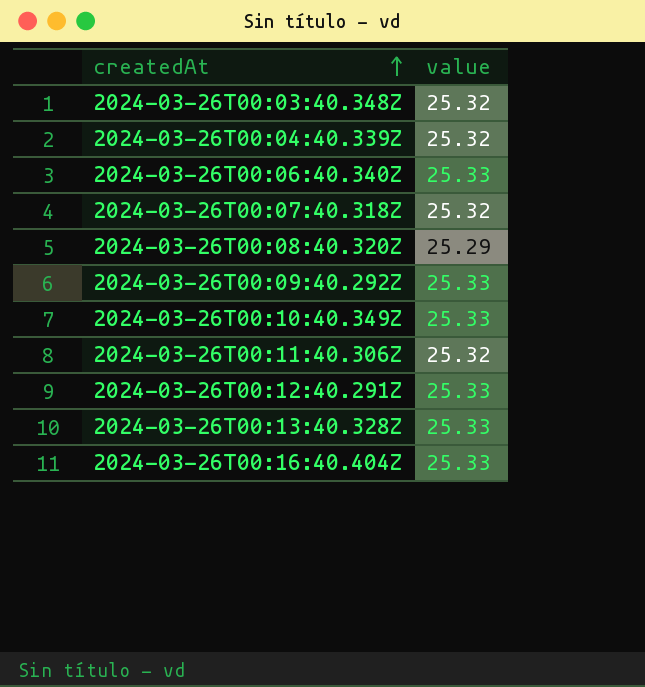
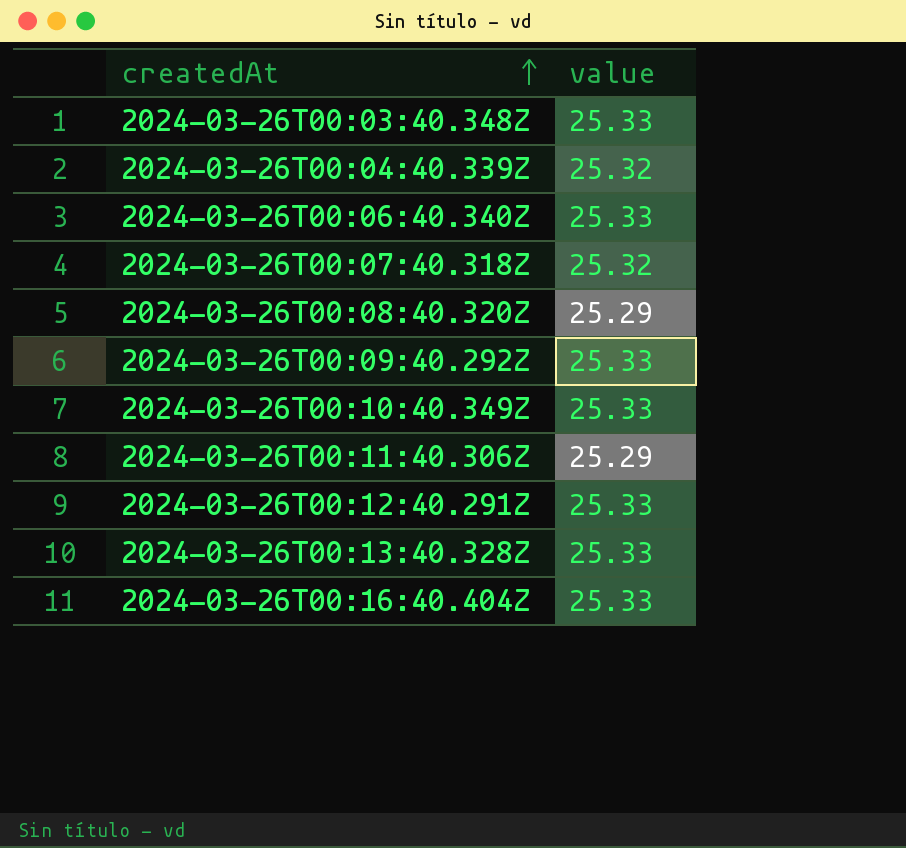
2024-03-26T00:03:40.348Z | value: 25.32 -> 25.33
2024-03-26T00:11:40.306Z | value: 25.32 -> 25.29

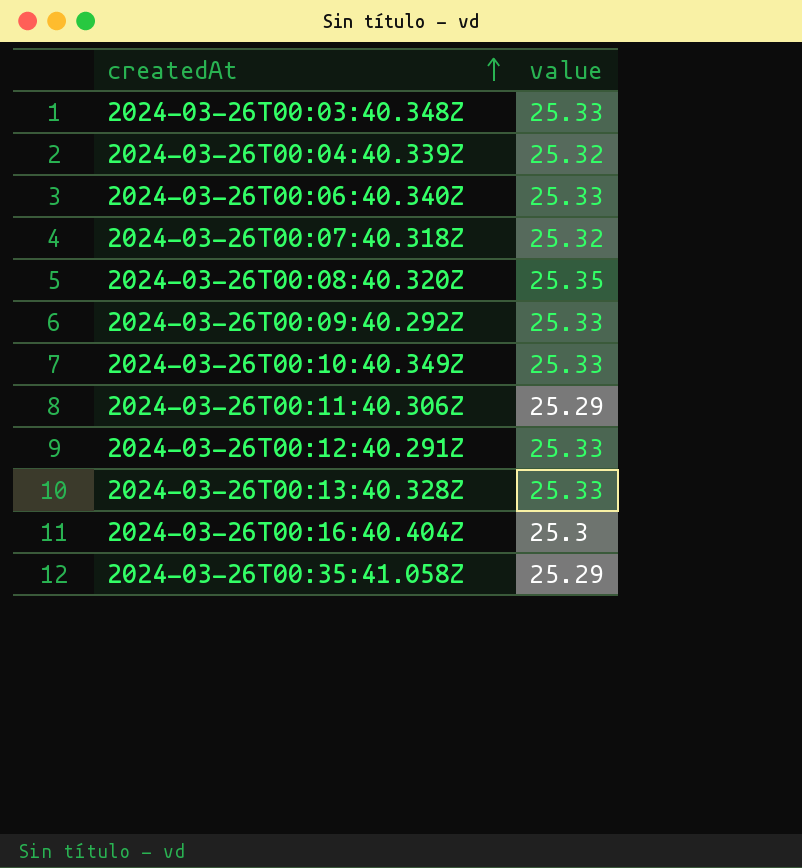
2024-03-26T00:08:40.320Z | value: 25.29 -> 25.35
2024-03-26T00:16:40.404Z | value: 25.33 -> 25.3
row 2024-03-26T00:35:41.058Z: none -> 25.29

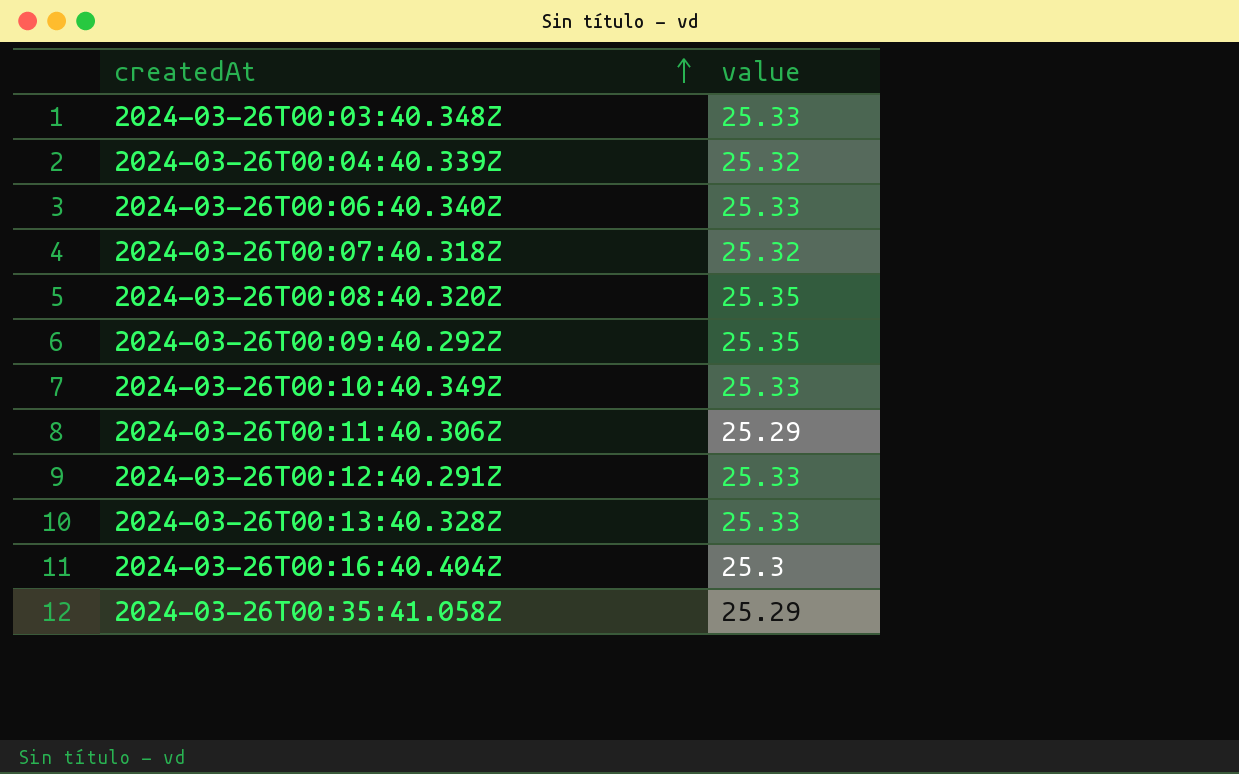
2024-03-26T00:09:40.292Z | value: 25.33 -> 25.35

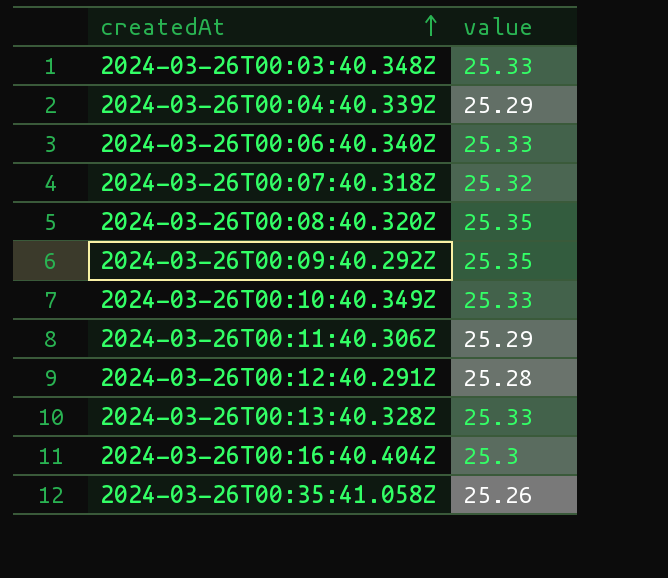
2024-03-26T00:04:40.339Z | value: 25.32 -> 25.29
2024-03-26T00:12:40.291Z | value: 25.33 -> 25.28
2024-03-26T00:35:41.058Z | value: 25.29 -> 25.26

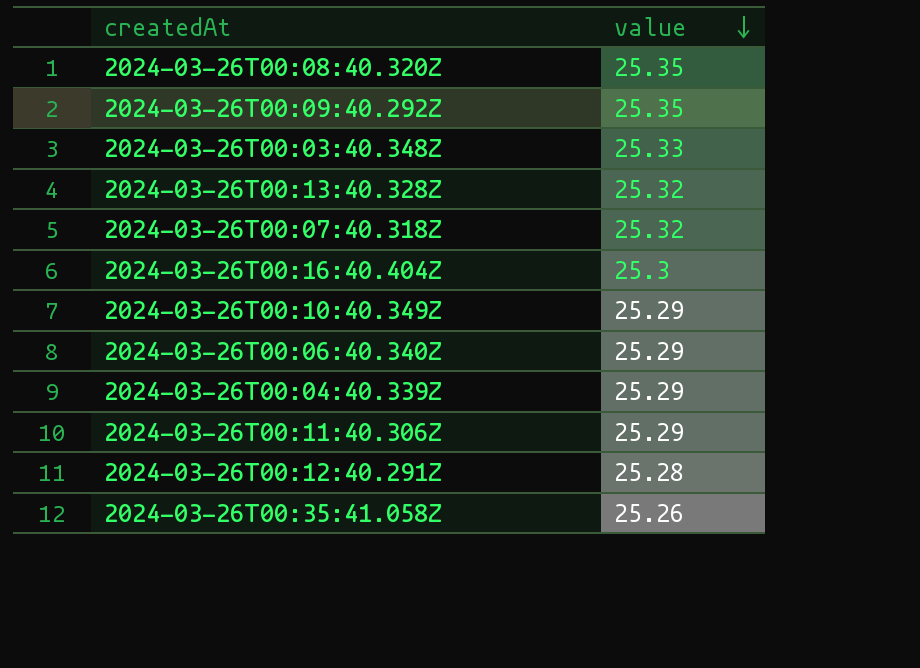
row order: createdAt ascending -> value descending
2024-03-26T00:13:40.328Z | value: 25.33 -> 25.32
2024-03-26T00:10:40.349Z | value: 25.33 -> 25.29
2024-03-26T00:06:40.340Z | value: 25.33 -> 25.29

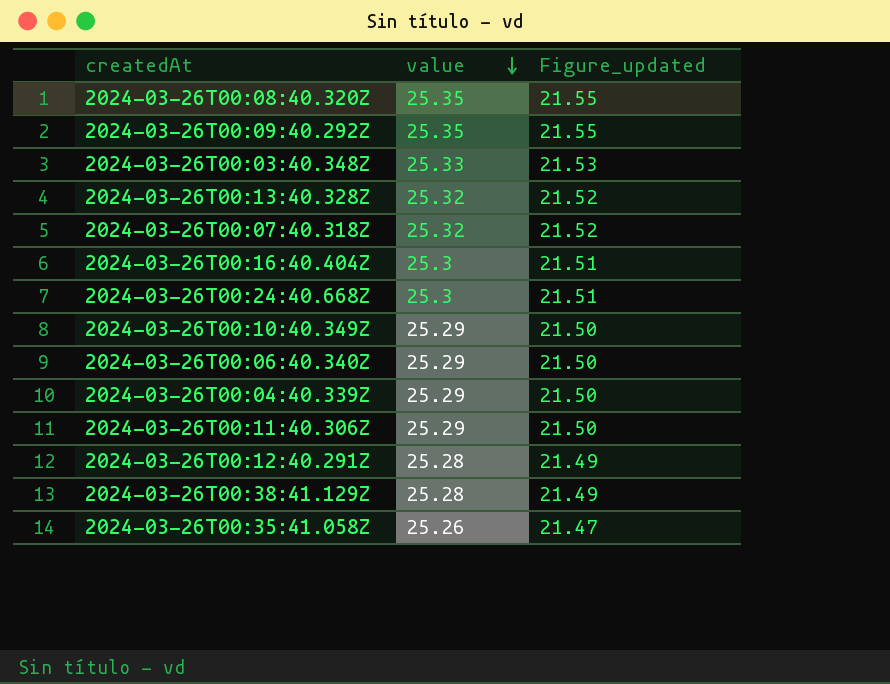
column Figure_updated | formula: none -> [value] * 0.85
row 2024-03-26T00:24:40.668Z: none -> 25.3 | 21.51
row 2024-03-26T00:38:41.129Z: none -> 25.28 | 21.49

